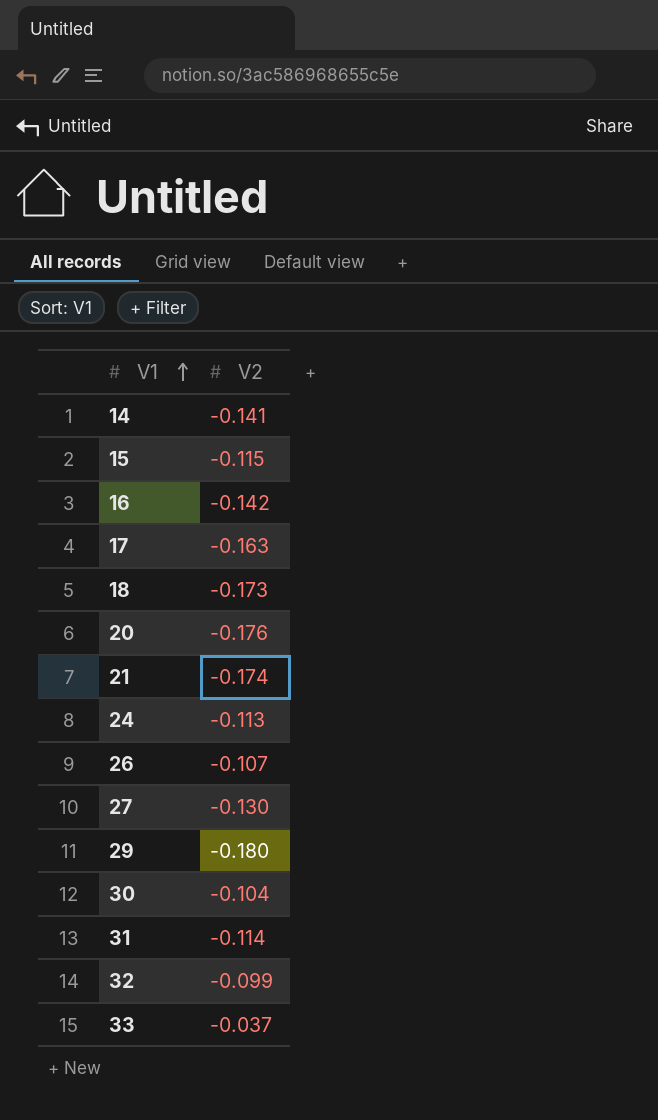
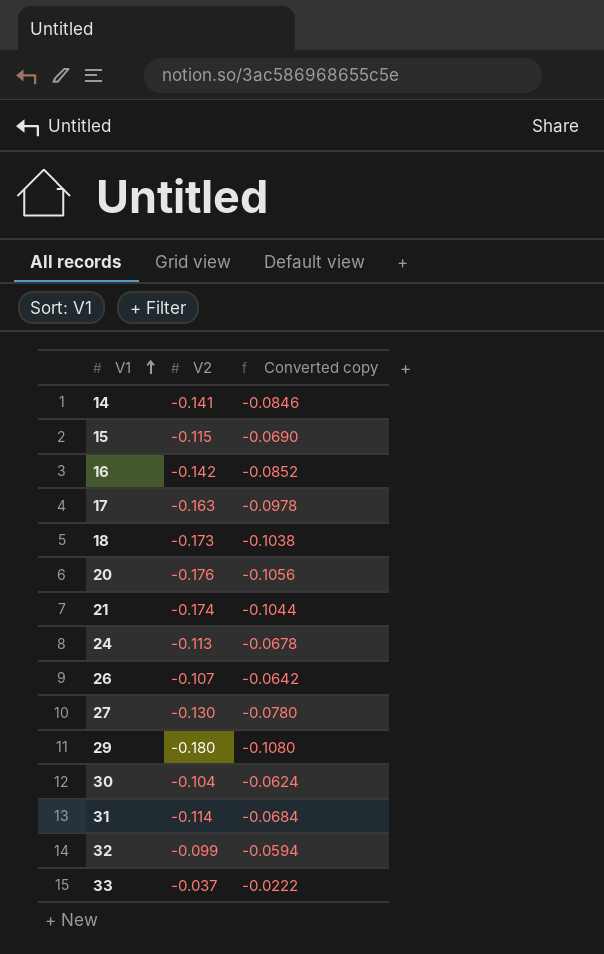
column Converted copy | formula: none -> [V2] * 0.6

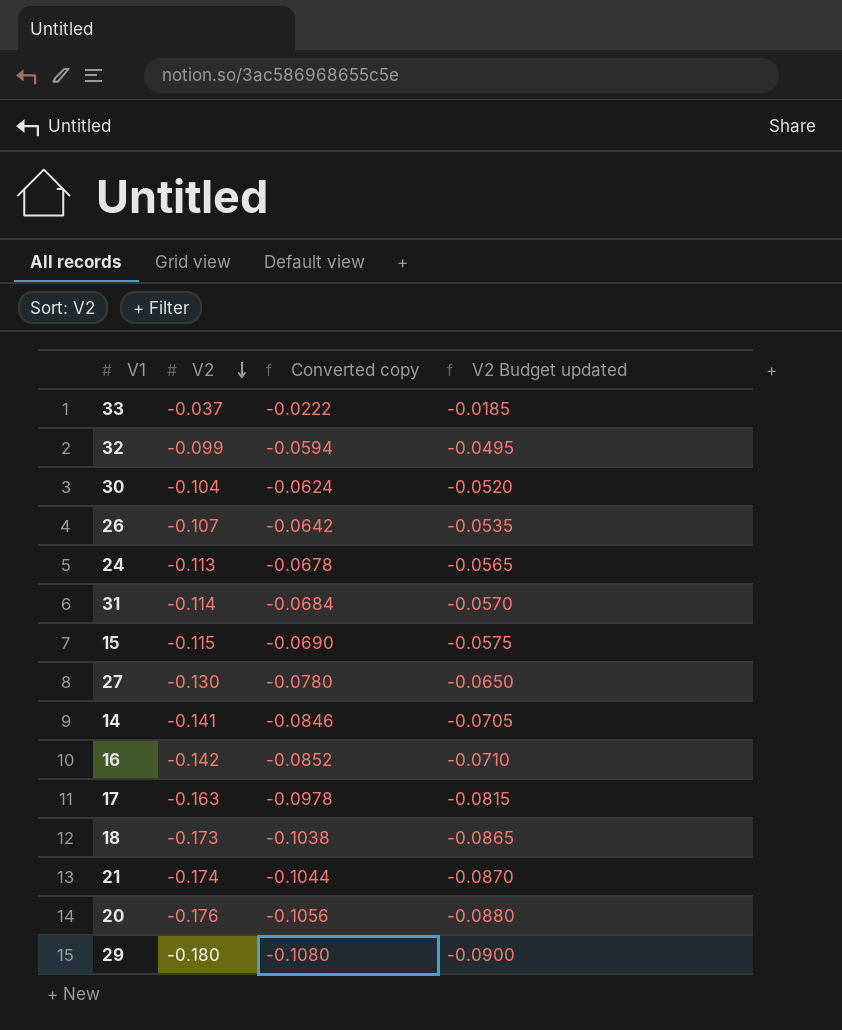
row order: V1 ascending -> V2 descending
column V2 Budget updated | formula: none -> [V2] * 0.5

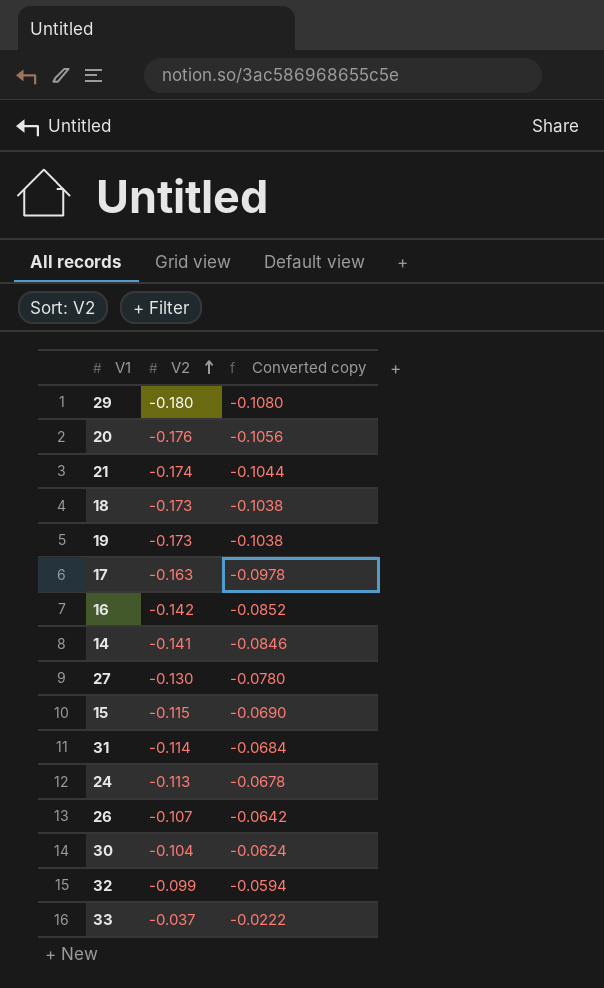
row order: V2 descending -> V2 ascending
column V2 Budget updated | formula: [V2] * 0.5 -> none
row 19: none -> -0.173 | -0.1038

